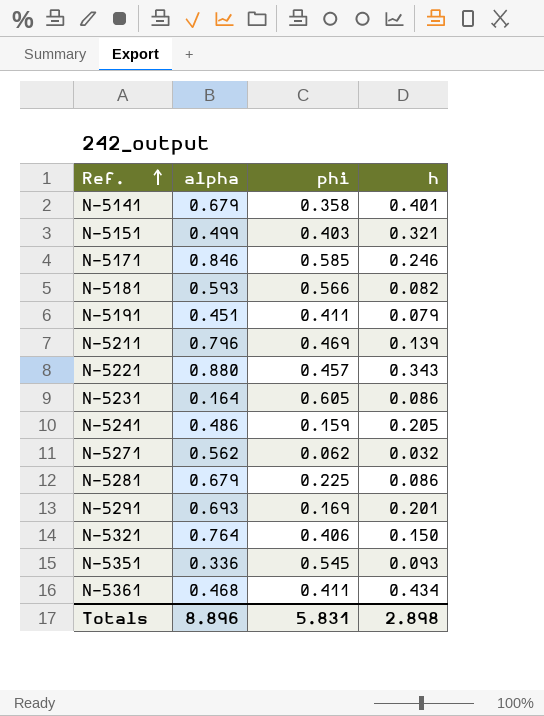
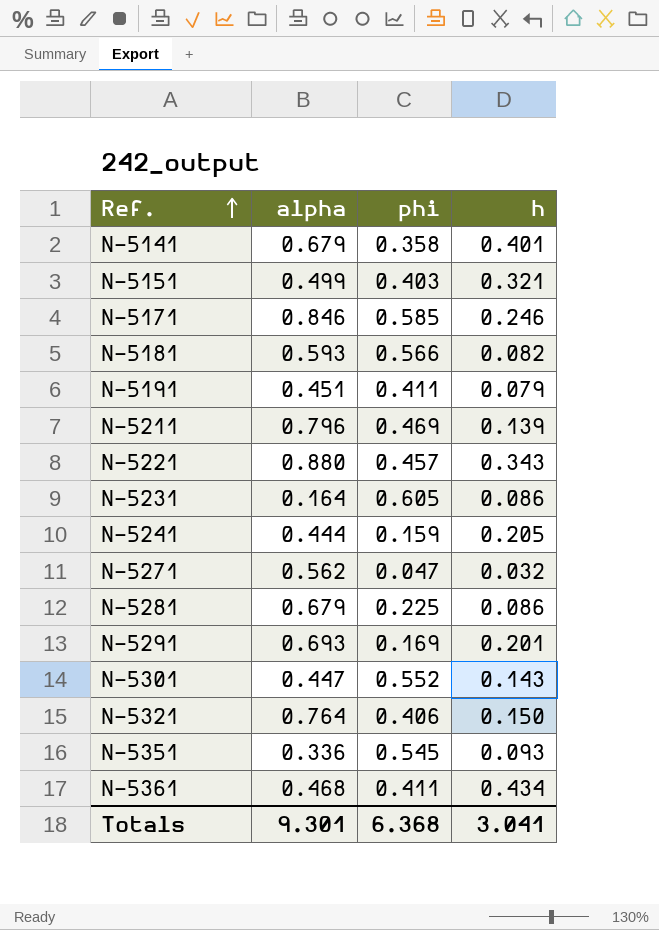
N-5241 | alpha: 0.486 -> 0.444
N-5271 | phi: 0.062 -> 0.047
row N-5301: none -> 0.447 | 0.552 | 0.143
Totals | alpha: 8.896 -> 9.301
Totals | phi: 5.831 -> 6.368
Totals | h: 2.898 -> 3.041

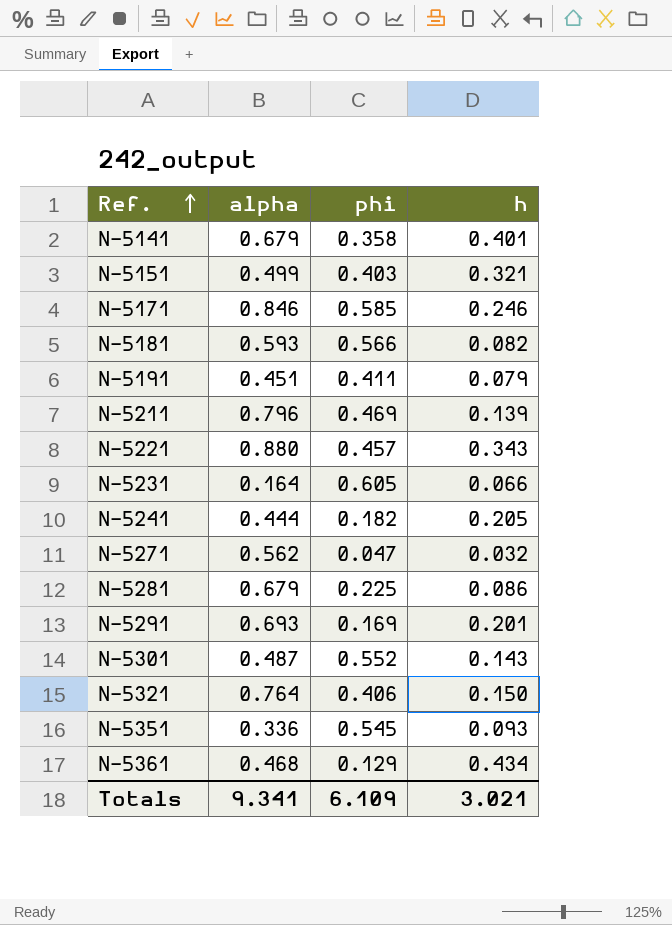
N-5231 | h: 0.086 -> 0.066
N-5241 | phi: 0.159 -> 0.182
N-5301 | alpha: 0.447 -> 0.487
N-5361 | phi: 0.411 -> 0.129
Totals | alpha: 9.301 -> 9.341
Totals | phi: 6.368 -> 6.109
Totals | h: 3.041 -> 3.021

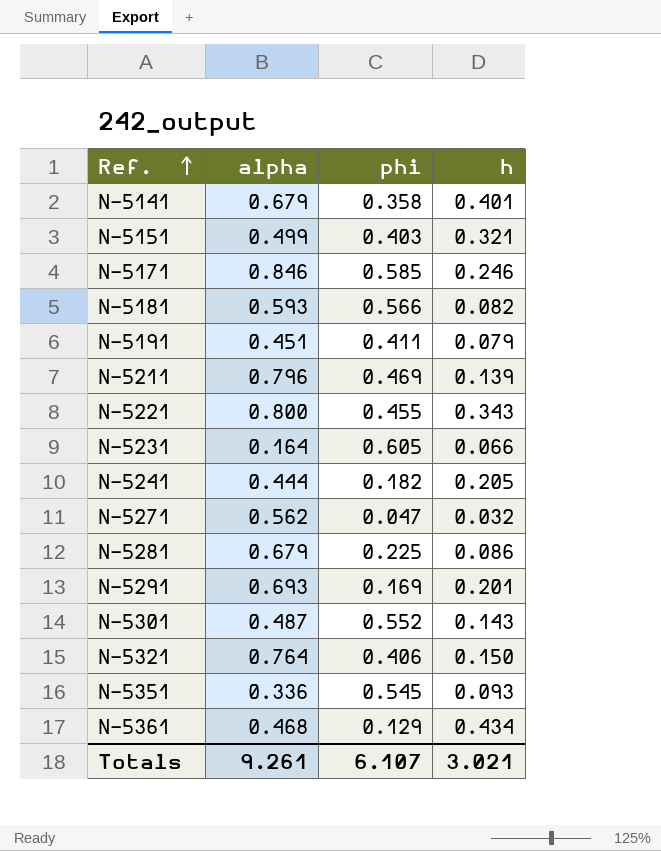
N-5221 | alpha: 0.880 -> 0.800
N-5221 | phi: 0.457 -> 0.455
Totals | alpha: 9.341 -> 9.261
Totals | phi: 6.109 -> 6.107

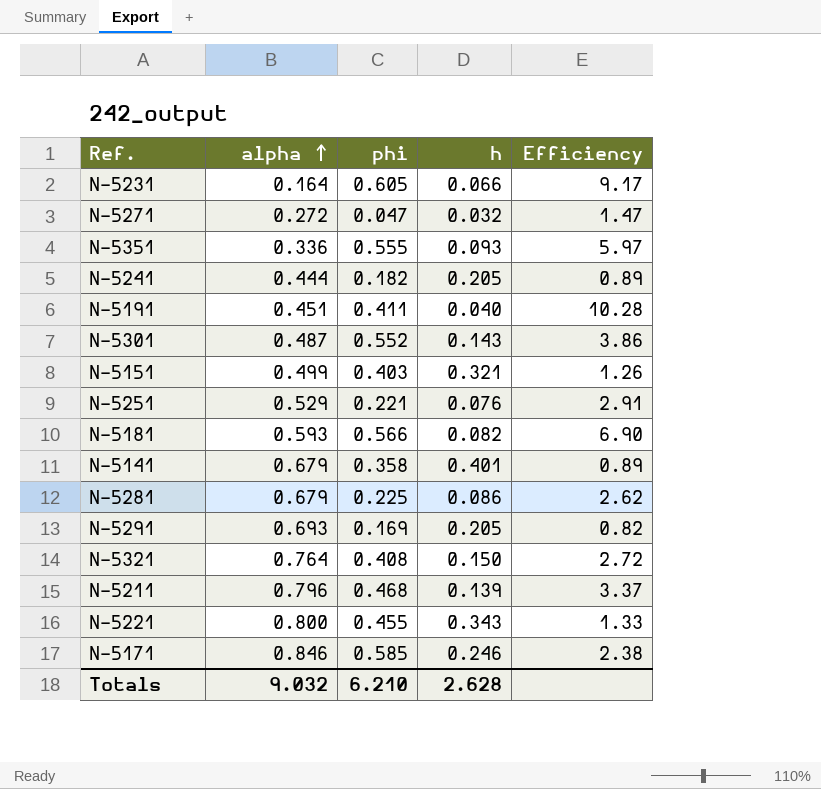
row order: Ref. ascending -> alpha ascending
column Efficiency | formula: none -> [phi] / [h]
row N-5361: 0.468 | 0.129 | 0.434 -> none
N-5271 | alpha: 0.562 -> 0.272
N-5351 | phi: 0.545 -> 0.555
N-5191 | h: 0.079 -> 0.040
row N-5251: none -> 0.529 | 0.221 | 0.076 | 2.91
N-5291 | h: 0.201 -> 0.205
N-5321 | phi: 0.406 -> 0.408
N-5211 | phi: 0.469 -> 0.468
Totals | alpha: 9.261 -> 9.032
Totals | phi: 6.107 -> 6.210
Totals | h: 3.021 -> 2.628

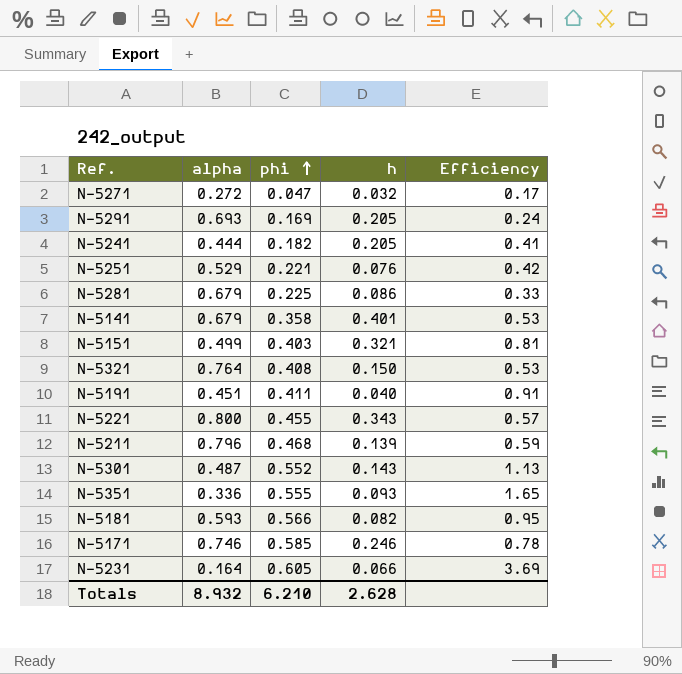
row order: alpha ascending -> phi ascending
column Efficiency | formula: [phi] / [h] -> [phi] / [alpha]
N-5171 | alpha: 0.846 -> 0.746
Totals | alpha: 9.032 -> 8.932

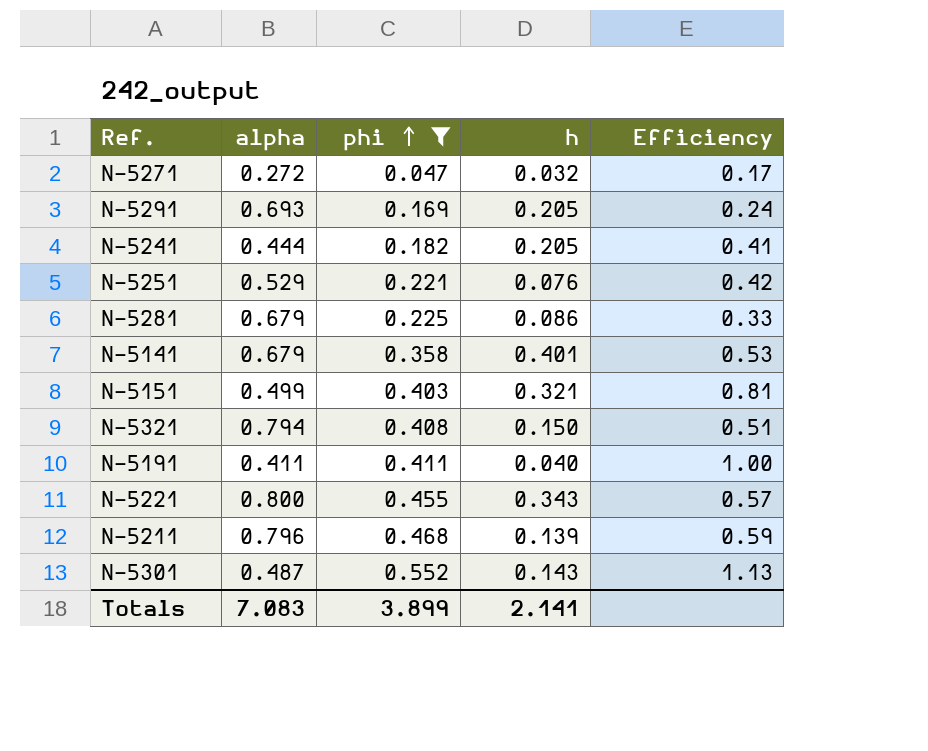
filter: none -> phi <= 0.552
N-5321 | alpha: 0.764 -> 0.794
N-5321 | Efficiency: 0.53 -> 0.51
N-5191 | alpha: 0.451 -> 0.411
N-5191 | Efficiency: 0.91 -> 1.00
Totals | alpha: 8.932 -> 7.083
Totals | phi: 6.210 -> 3.899
Totals | h: 2.628 -> 2.141

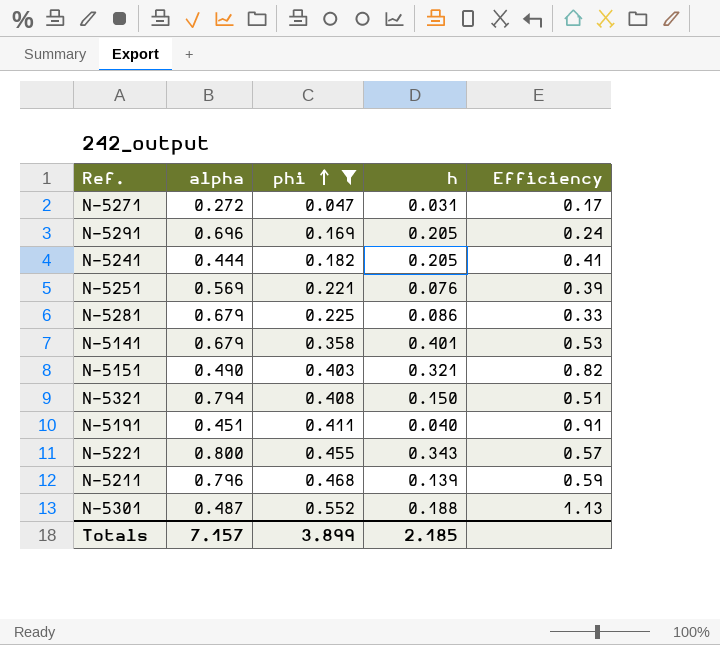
N-5271 | h: 0.032 -> 0.031
N-5291 | alpha: 0.693 -> 0.696
N-5251 | alpha: 0.529 -> 0.569
N-5251 | Efficiency: 0.42 -> 0.39
N-5151 | alpha: 0.499 -> 0.490
N-5151 | Efficiency: 0.81 -> 0.82
N-5191 | alpha: 0.411 -> 0.451
N-5191 | Efficiency: 1.00 -> 0.91
N-5301 | h: 0.143 -> 0.188
Totals | alpha: 7.083 -> 7.157
Totals | h: 2.141 -> 2.185

